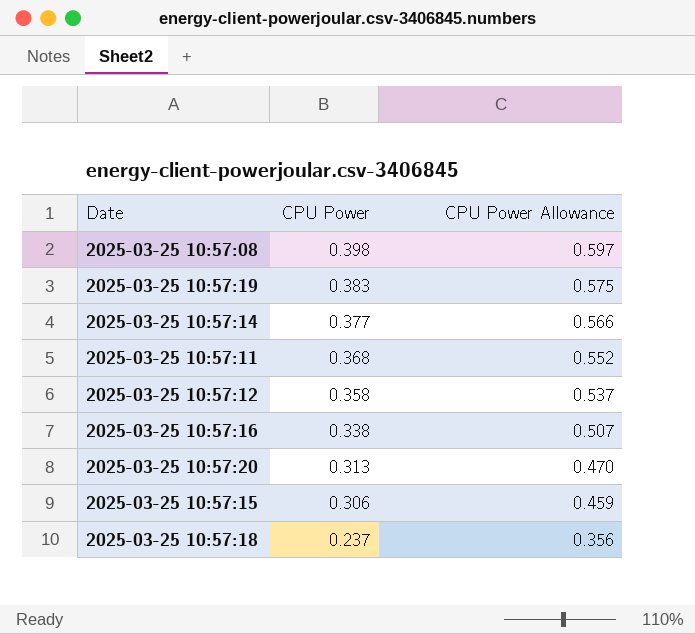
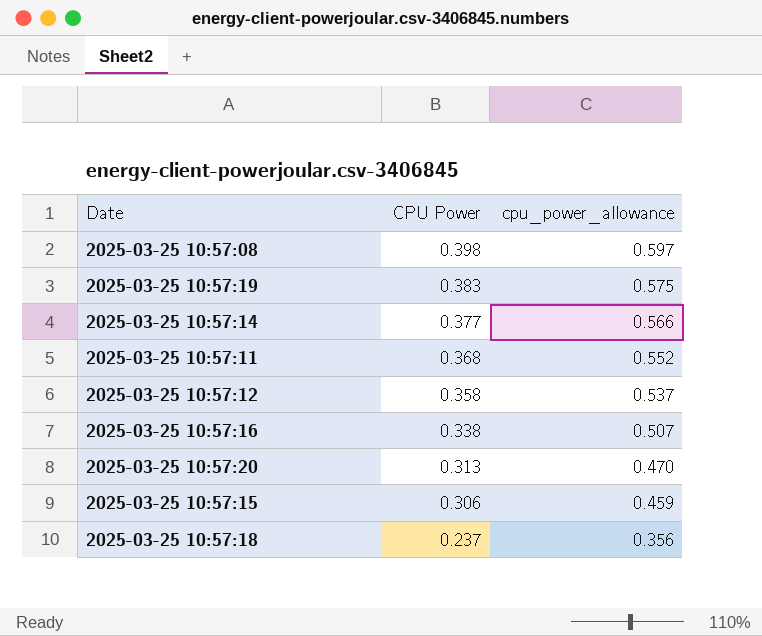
column name: CPU Power Allowance -> cpu_power_allowance

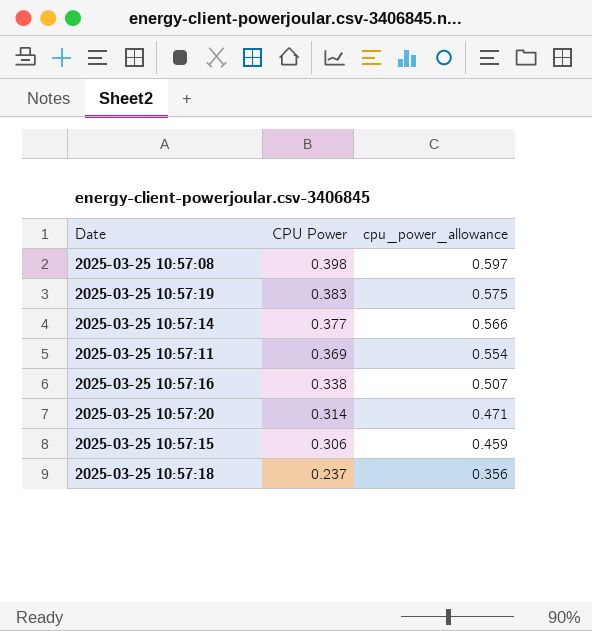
row 2025-03-25 10:57:12: 0.358 | 0.537 -> none
2025-03-25 10:57:11 | CPU Power: 0.368 -> 0.369
2025-03-25 10:57:11 | cpu_power_allowance: 0.552 -> 0.554
2025-03-25 10:57:20 | CPU Power: 0.313 -> 0.314
2025-03-25 10:57:20 | cpu_power_allowance: 0.470 -> 0.471

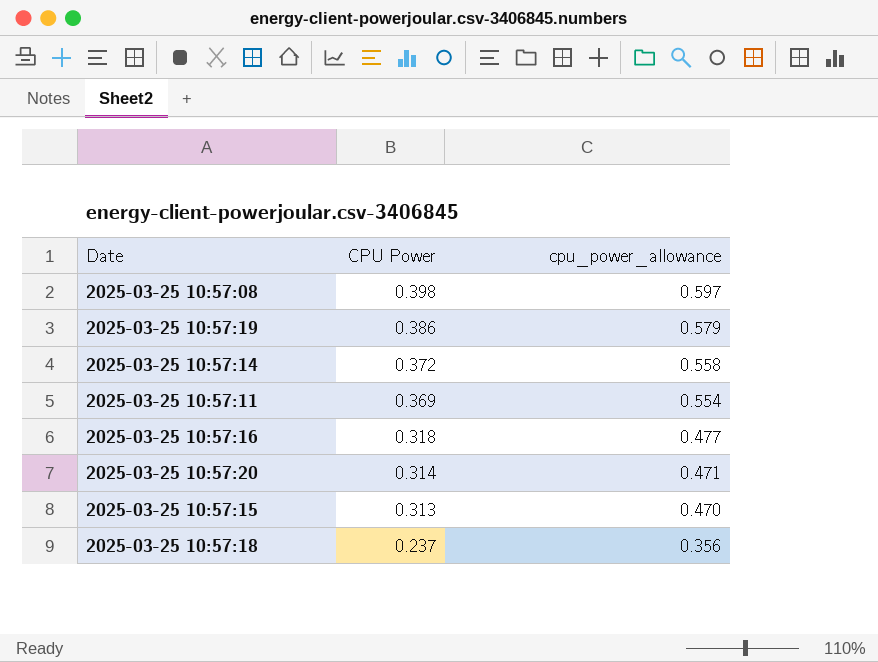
2025-03-25 10:57:19 | CPU Power: 0.383 -> 0.386
2025-03-25 10:57:19 | cpu_power_allowance: 0.575 -> 0.579
2025-03-25 10:57:14 | CPU Power: 0.377 -> 0.372
2025-03-25 10:57:14 | cpu_power_allowance: 0.566 -> 0.558
2025-03-25 10:57:16 | CPU Power: 0.338 -> 0.318
2025-03-25 10:57:16 | cpu_power_allowance: 0.507 -> 0.477
2025-03-25 10:57:15 | CPU Power: 0.306 -> 0.313
2025-03-25 10:57:15 | cpu_power_allowance: 0.459 -> 0.470

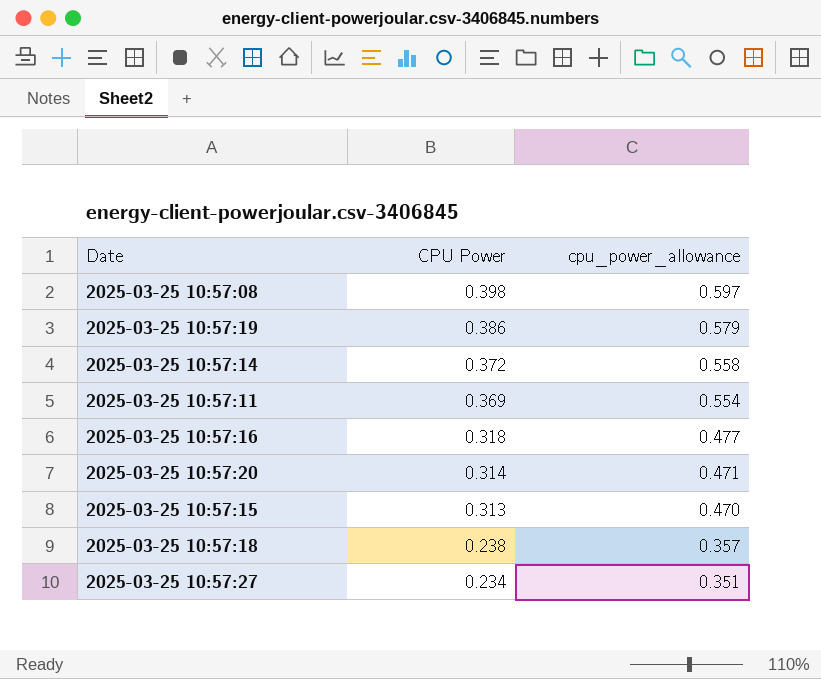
2025-03-25 10:57:18 | CPU Power: 0.237 -> 0.238
2025-03-25 10:57:18 | cpu_power_allowance: 0.356 -> 0.357
row 2025-03-25 10:57:27: none -> 0.234 | 0.351

